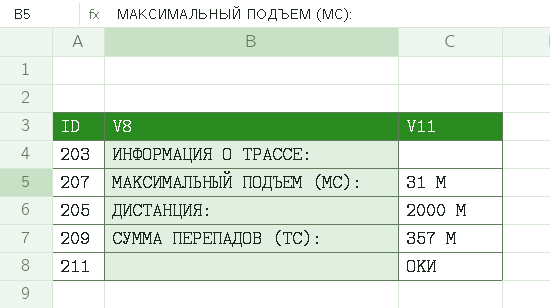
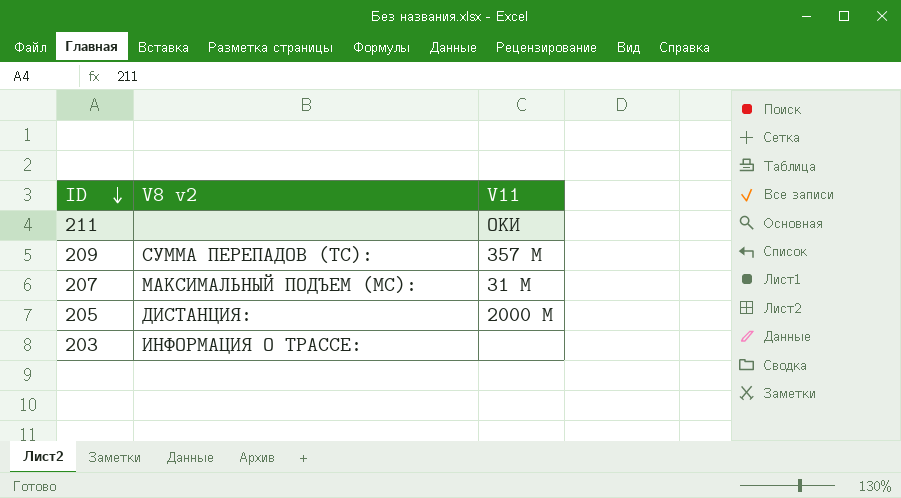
row order: none -> ID descending
column name: V8 -> V8 v2

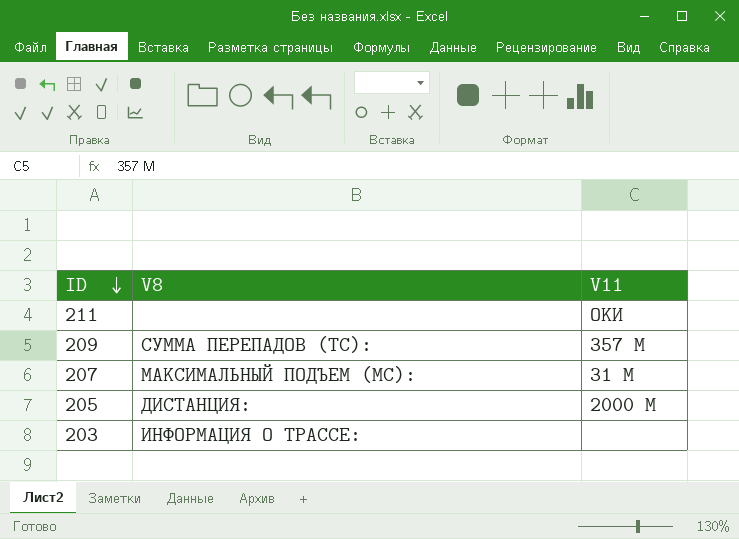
column name: V8 v2 -> V8

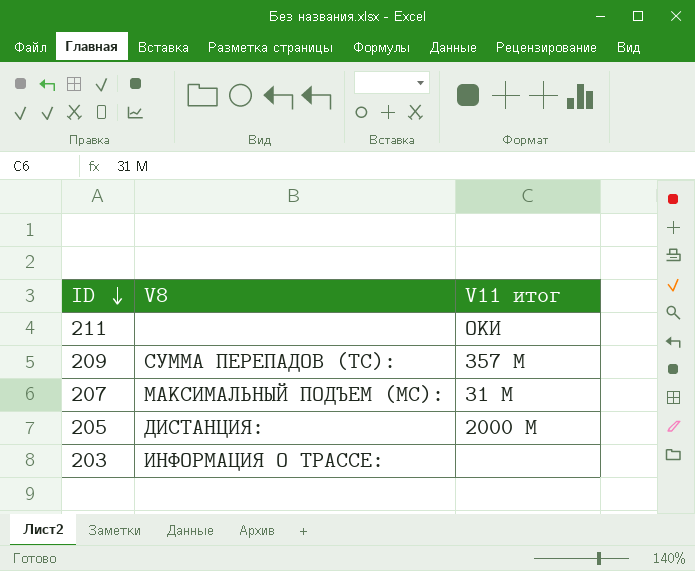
column name: V11 -> V11 итог

